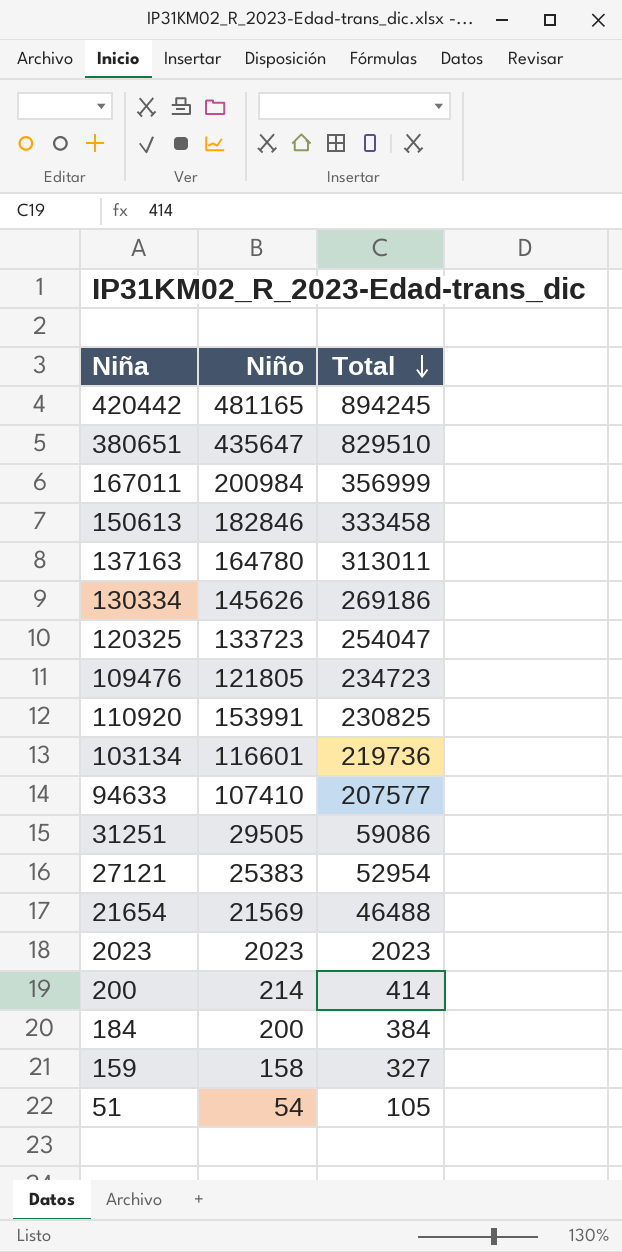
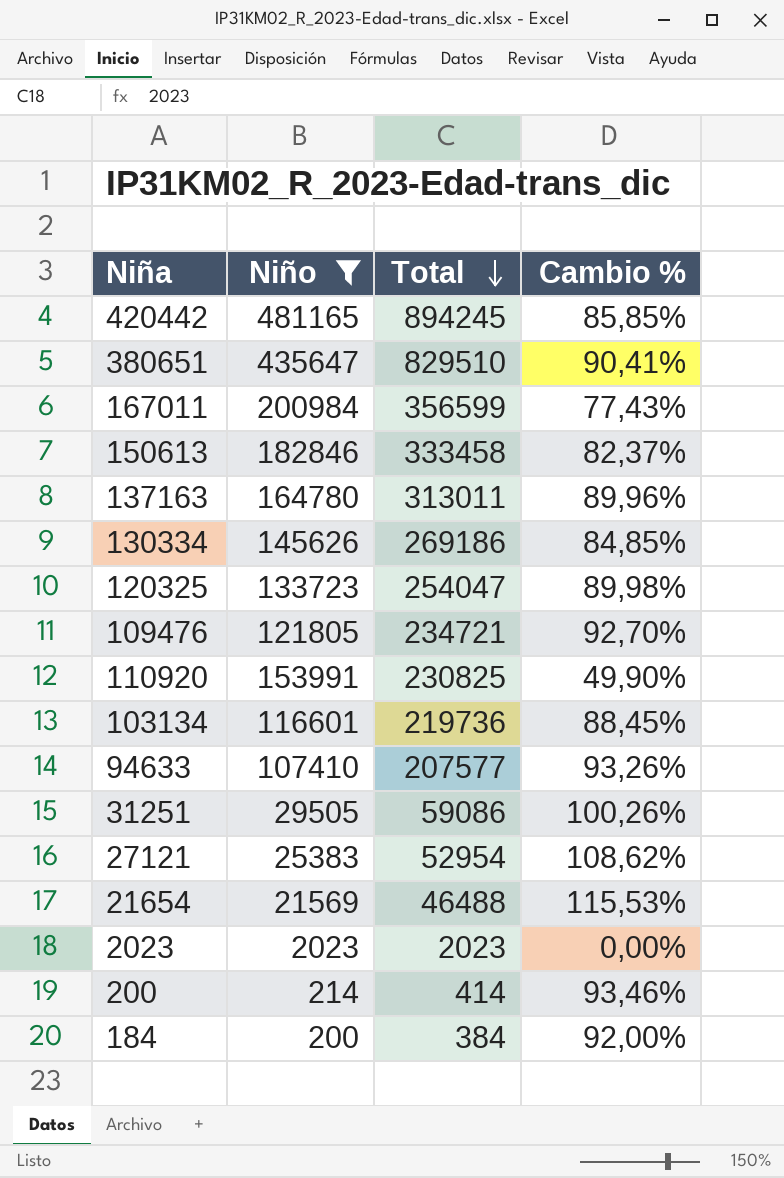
filter: none -> Niño >= 200
column Cambio % | formula: none -> ([Total] - [Niño]) / [Niño]
167011 | Total: 356999 -> 356599
109476 | Total: 234723 -> 234721

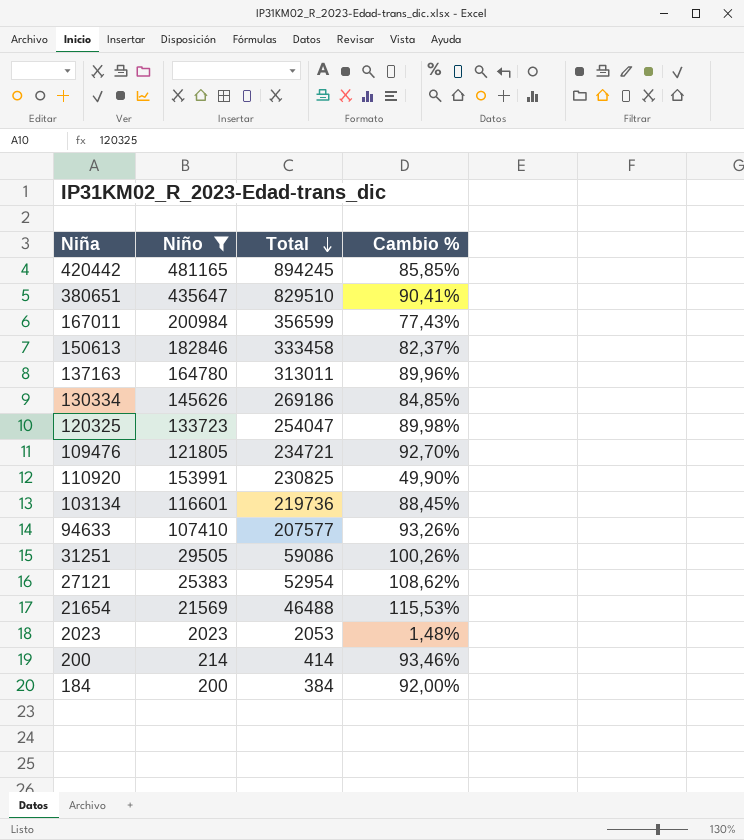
2023 | Total: 2023 -> 2053
2023 | Cambio %: 0,00% -> 1,48%

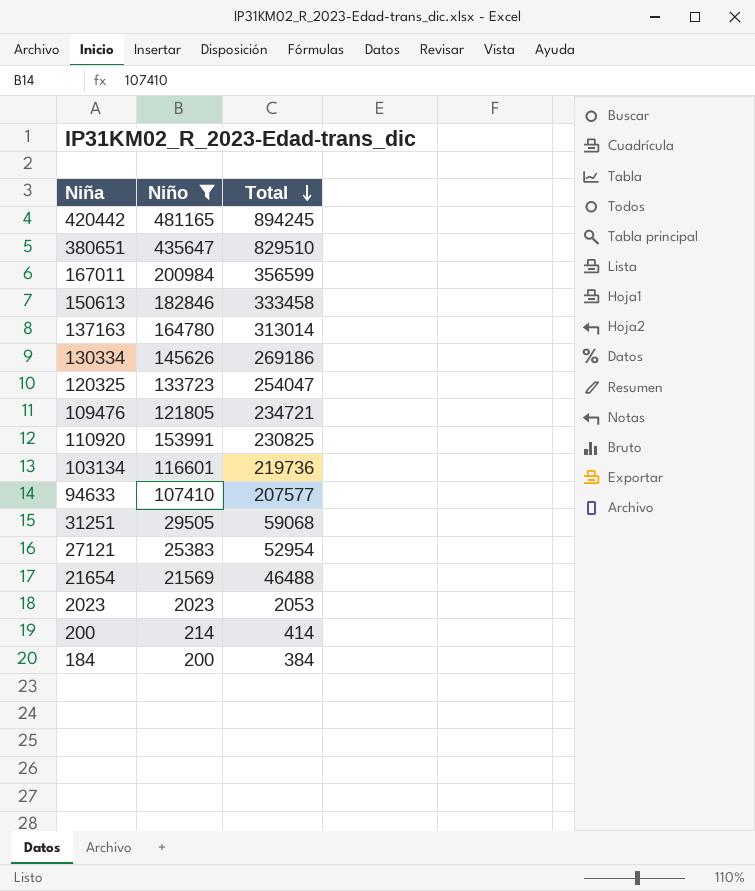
column Cambio % | formula: ([Total] - [Niño]) / [Niño] -> none
137163 | Total: 313011 -> 313014
31251 | Total: 59086 -> 59068

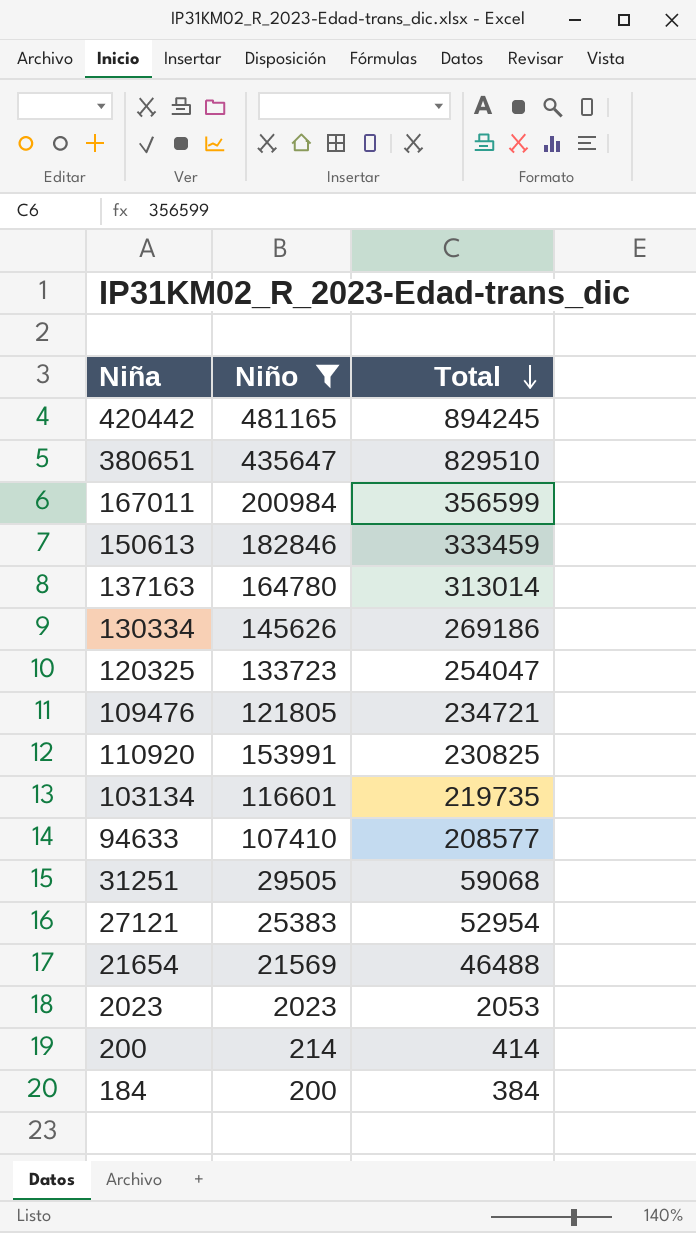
150613 | Total: 333458 -> 333459
103134 | Total: 219736 -> 219735
94633 | Total: 207577 -> 208577

